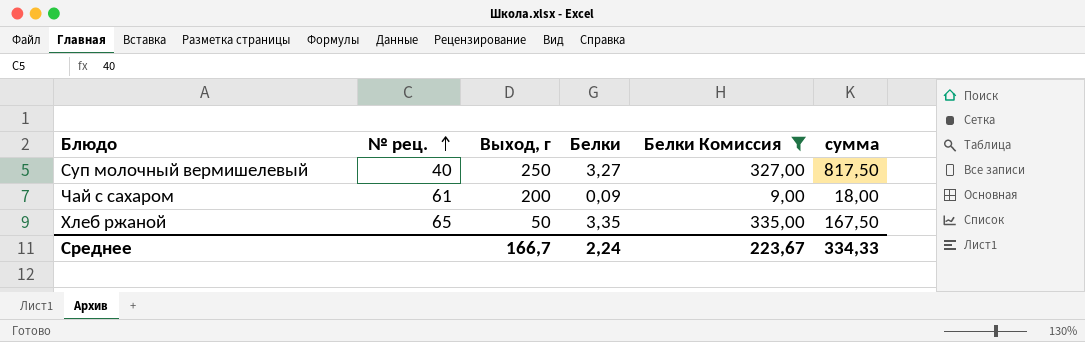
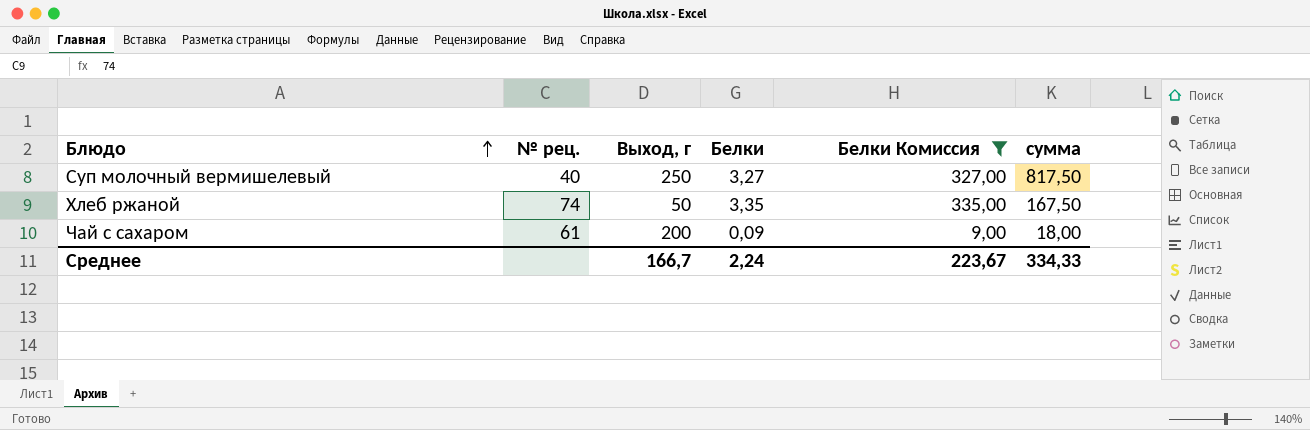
row order: № рец. ascending -> Блюдо ascending
Хлеб ржаной | № рец.: 65 -> 74

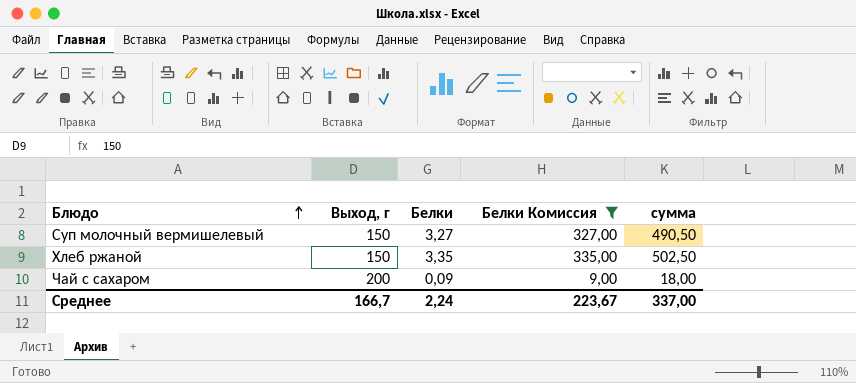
column № рец. | position: 2 -> none
Суп молочный вермишелевый | Выход, г: 250 -> 150
Суп молочный вермишелевый | сумма: 817,50 -> 490,50
Хлеб ржаной | Выход, г: 50 -> 150
Хлеб ржаной | сумма: 167,50 -> 502,50
Среднее | сумма: 334,33 -> 337,00

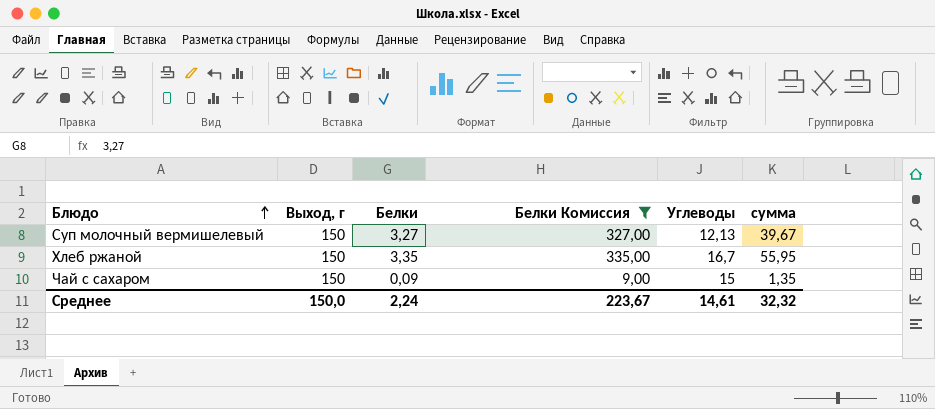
column Углеводы | position: none -> 5
column сумма | formula: [Выход, г] * [Белки] -> [Белки] * [Углеводы]
Чай с сахаром | Выход, г: 200 -> 150
Среднее | Выход, г: 166,7 -> 150,0
Среднее | сумма: 337,00 -> 32,32

